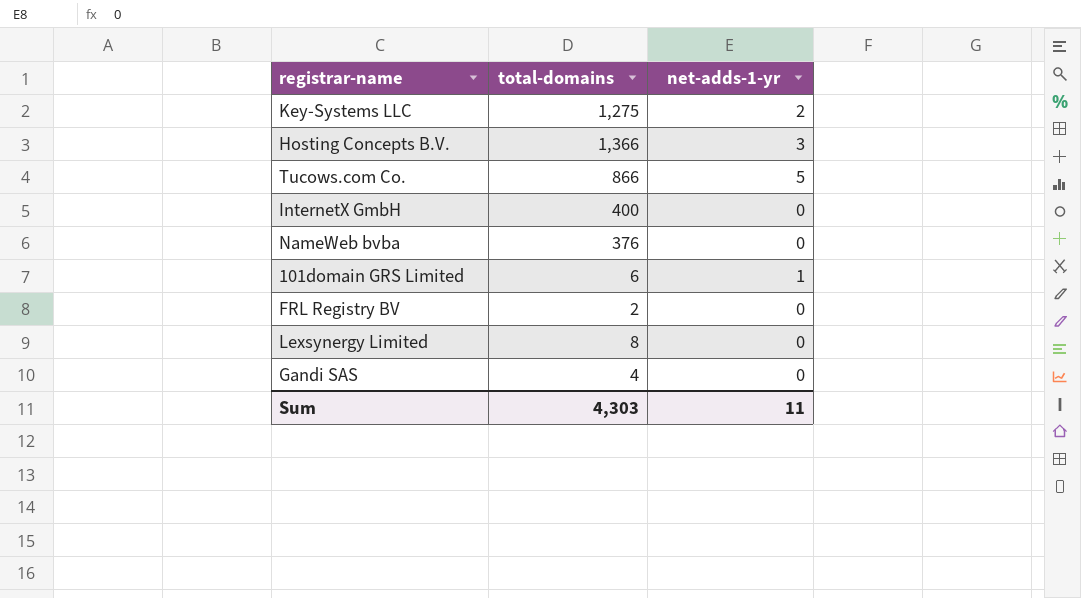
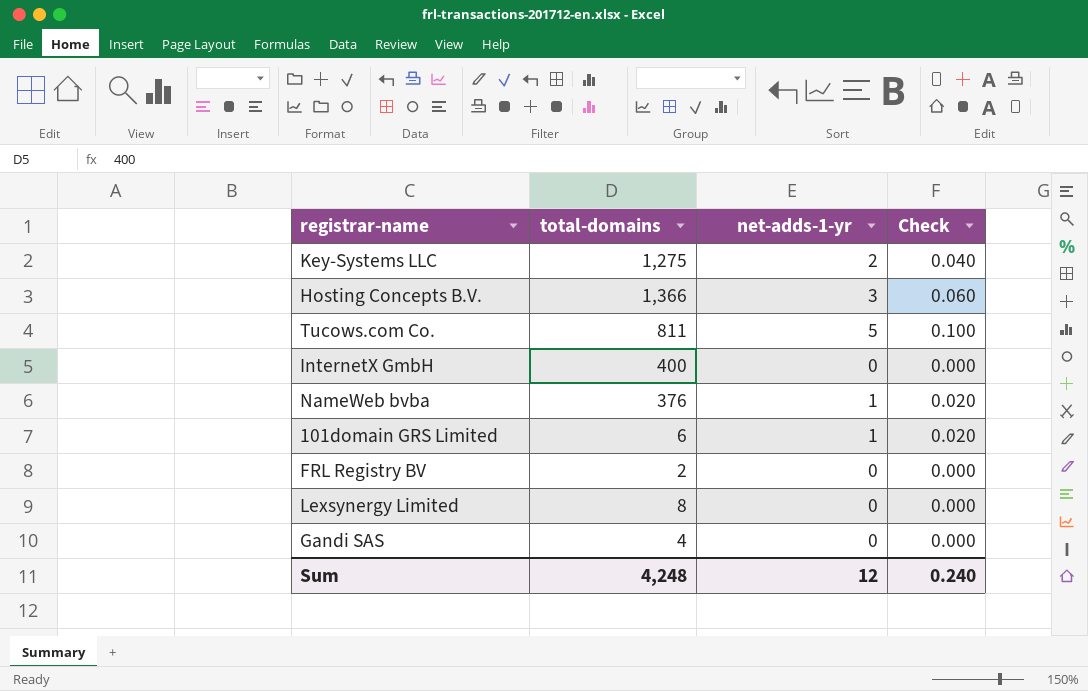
column Check | formula: none -> [net-adds-1-yr] * 0.02
Tucows.com Co. | total-domains: 866 -> 811
NameWeb bvba | net-adds-1-yr: 0 -> 1
Sum | total-domains: 4,303 -> 4,248
Sum | net-adds-1-yr: 11 -> 12

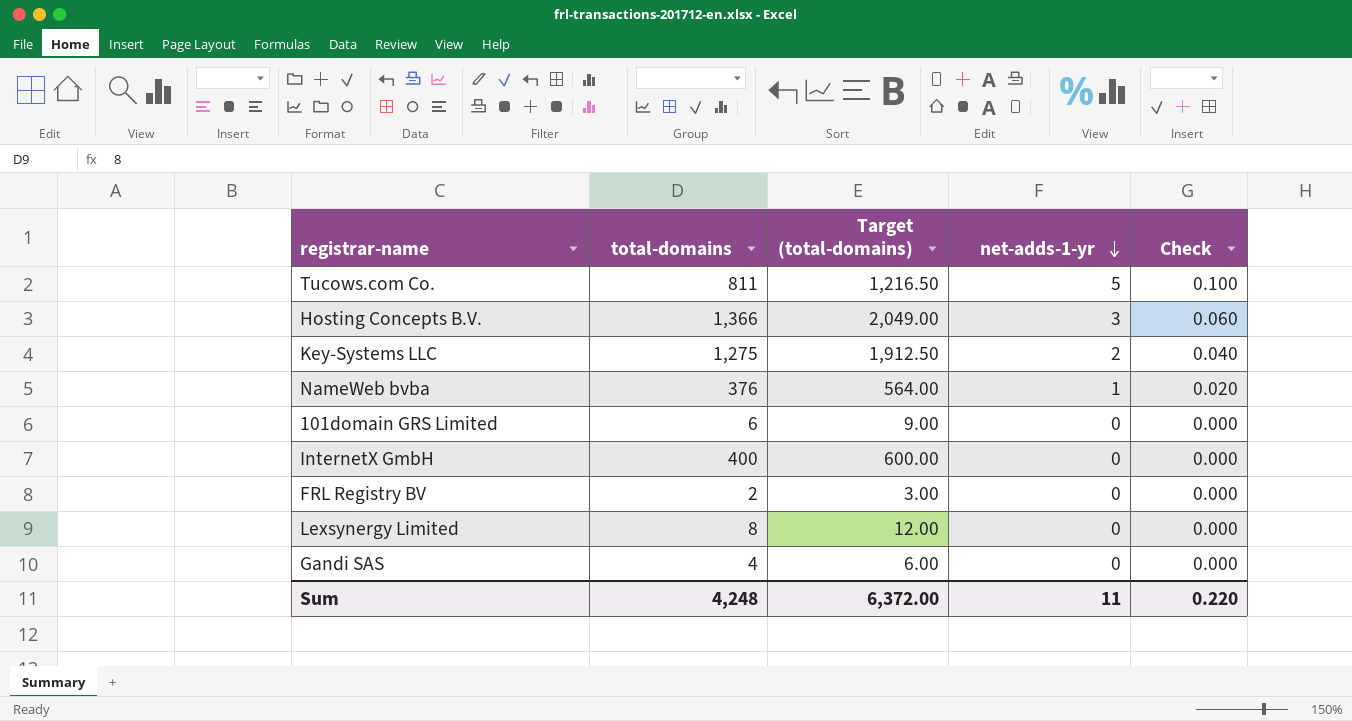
row order: none -> net-adds-1-yr descending
column Target (total-domains) | formula: none -> [total-domains] * 1.5
101domain GRS Limited | net-adds-1-yr: 1 -> 0
101domain GRS Limited | Check: 0.020 -> 0.000
Sum | net-adds-1-yr: 12 -> 11
Sum | Check: 0.240 -> 0.220

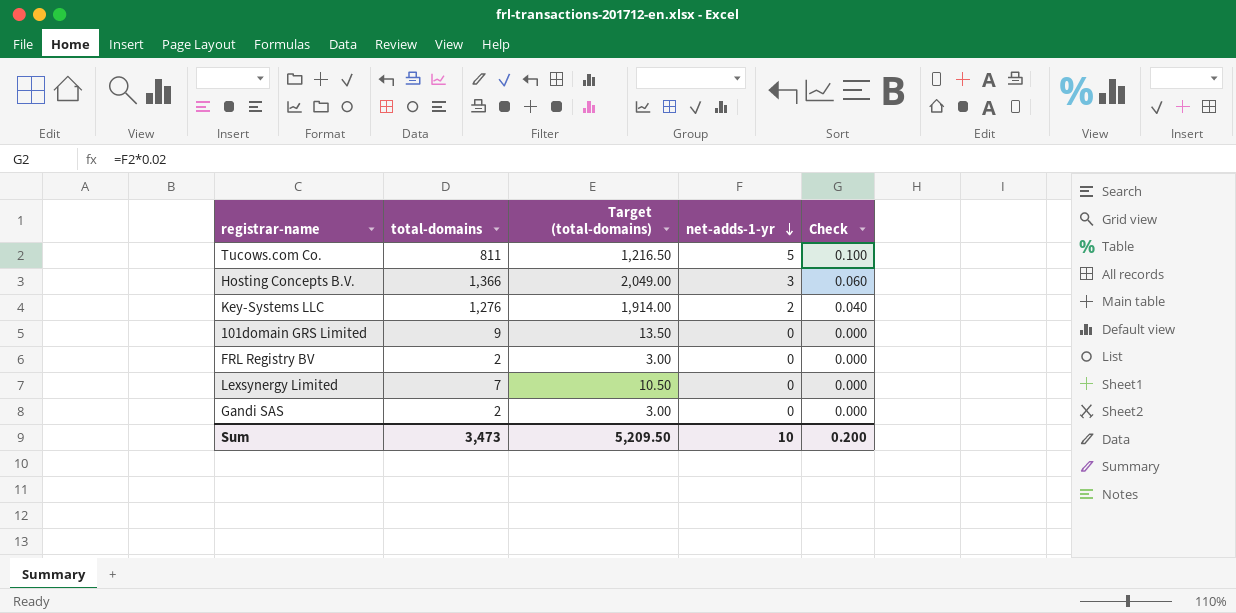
row NameWeb bvba: 376 | 564.00 | 1 | 0.020 -> none
row InternetX GmbH: 400 | 600.00 | 0 | 0.000 -> none
Key-Systems LLC | total-domains: 1,275 -> 1,276
Key-Systems LLC | Target (total-domains): 1,912.50 -> 1,914.00
101domain GRS Limited | total-domains: 6 -> 9
101domain GRS Limited | Target (total-domains): 9.00 -> 13.50
Lexsynergy Limited | total-domains: 8 -> 7
Lexsynergy Limited | Target (total-domains): 12.00 -> 10.50
Gandi SAS | total-domains: 4 -> 2
Gandi SAS | Target (total-domains): 6.00 -> 3.00
Sum | total-domains: 4,248 -> 3,473
Sum | Target (total-domains): 6,372.00 -> 5,209.50
Sum | net-adds-1-yr: 11 -> 10
Sum | Check: 0.220 -> 0.200

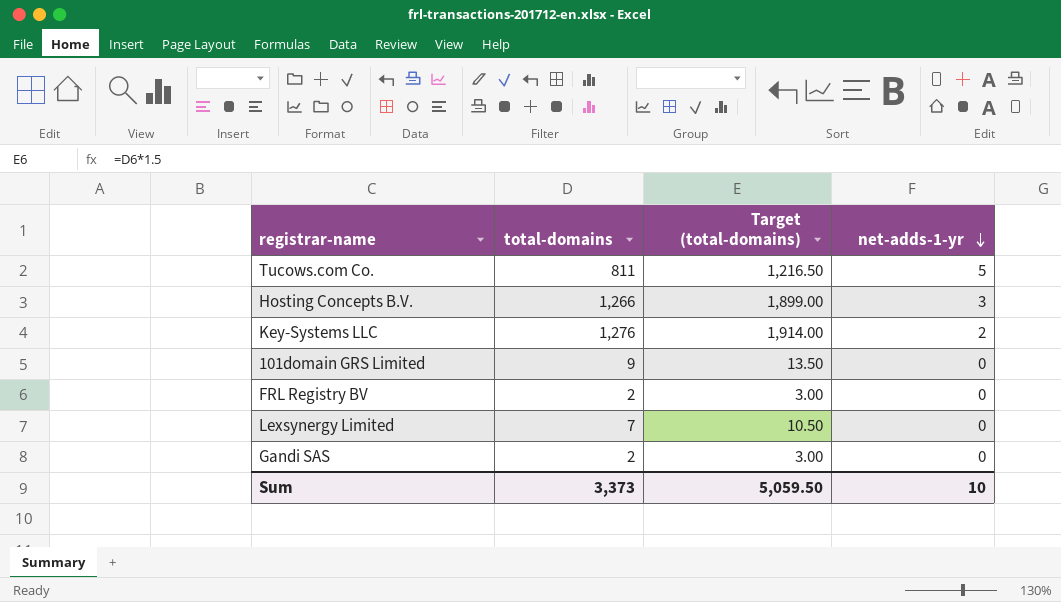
column Check | formula: [net-adds-1-yr] * 0.02 -> none
Hosting Concepts B.V. | total-domains: 1,366 -> 1,266
Hosting Concepts B.V. | Target (total-domains): 2,049.00 -> 1,899.00
Sum | total-domains: 3,473 -> 3,373
Sum | Target (total-domains): 5,209.50 -> 5,059.50

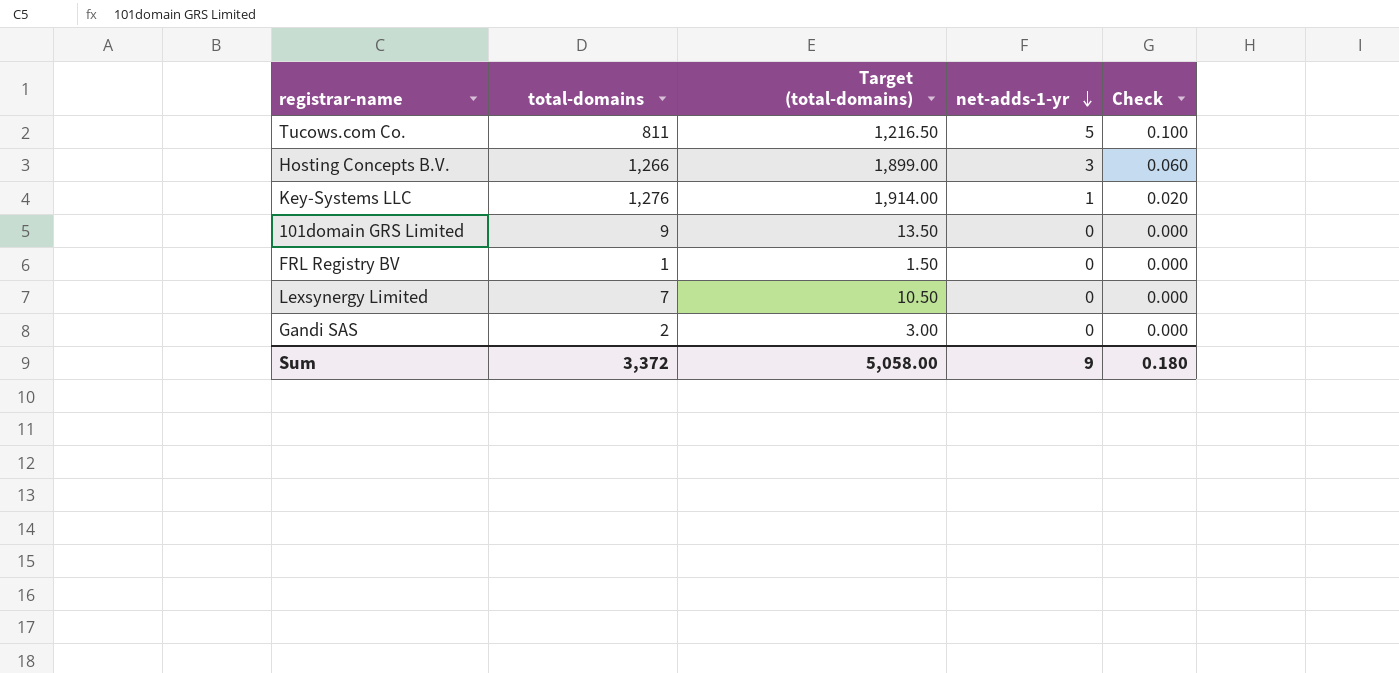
column Check | formula: none -> [net-adds-1-yr] * 0.02
Key-Systems LLC | net-adds-1-yr: 2 -> 1
FRL Registry BV | total-domains: 2 -> 1
FRL Registry BV | Target (total-domains): 3.00 -> 1.50
Sum | total-domains: 3,373 -> 3,372
Sum | Target (total-domains): 5,059.50 -> 5,058.00
Sum | net-adds-1-yr: 10 -> 9

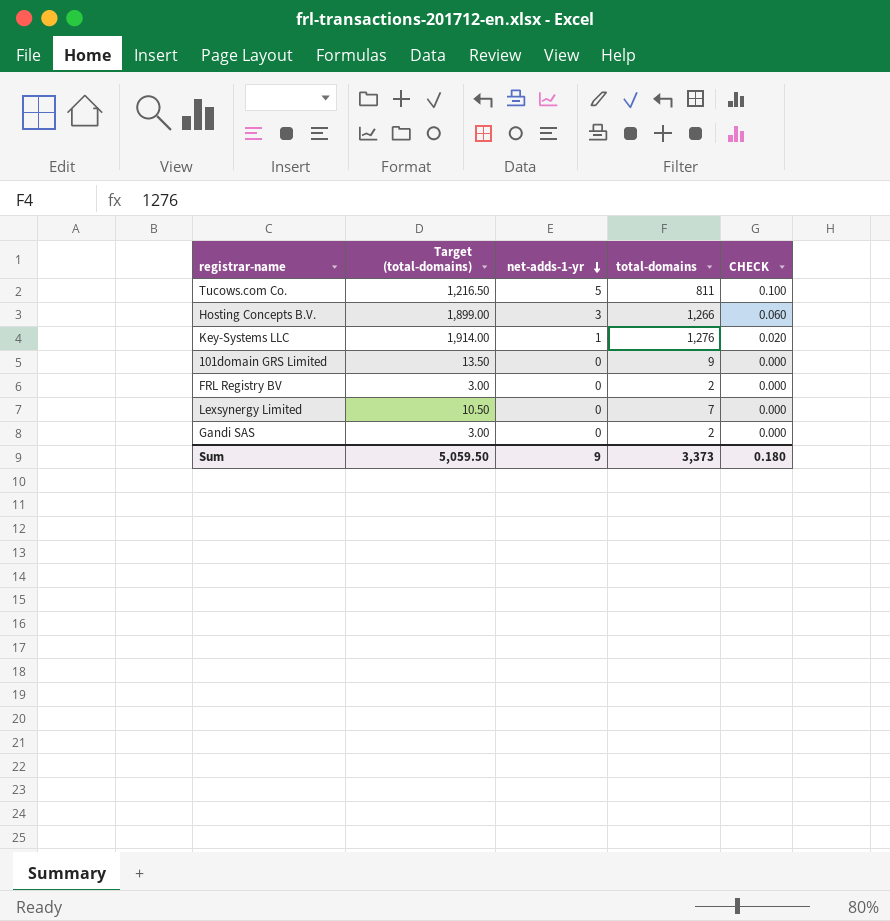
column total-domains | position: 2 -> 4
column name: Check -> CHECK
FRL Registry BV | Target (total-domains): 1.50 -> 3.00
FRL Registry BV | total-domains: 1 -> 2
Sum | Target (total-domains): 5,058.00 -> 5,059.50
Sum | total-domains: 3,372 -> 3,373

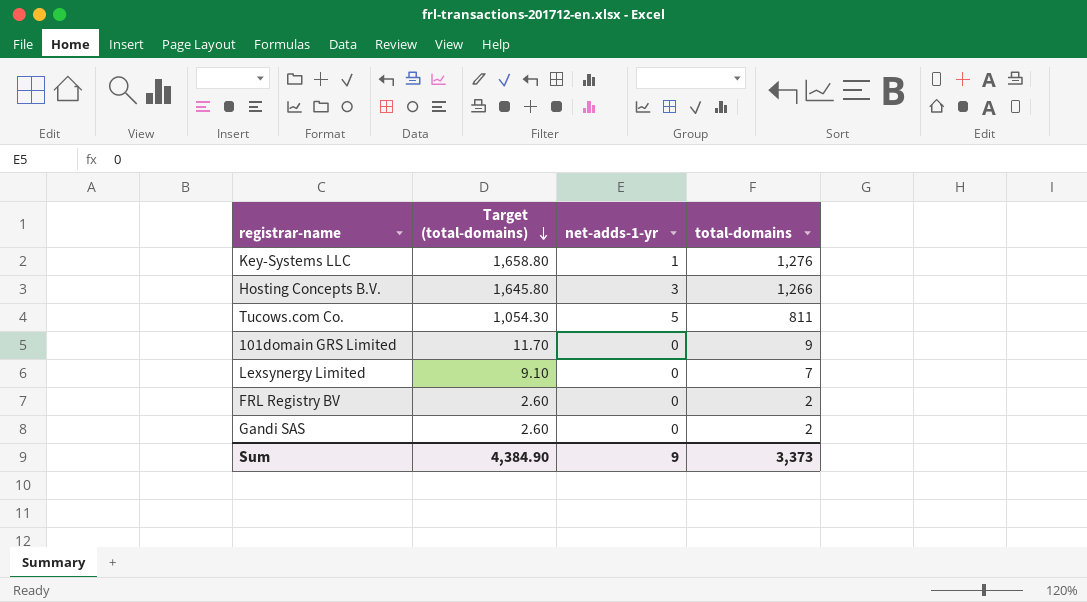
row order: net-adds-1-yr descending -> Target (total-domains) descending
column CHECK | formula: [net-adds-1-yr] * 0.02 -> none
column Target (total-domains) | formula: [total-domains] * 1.5 -> [total-domains] * 1.3
Sum | Target (total-domains): 5,059.50 -> 4,384.90

